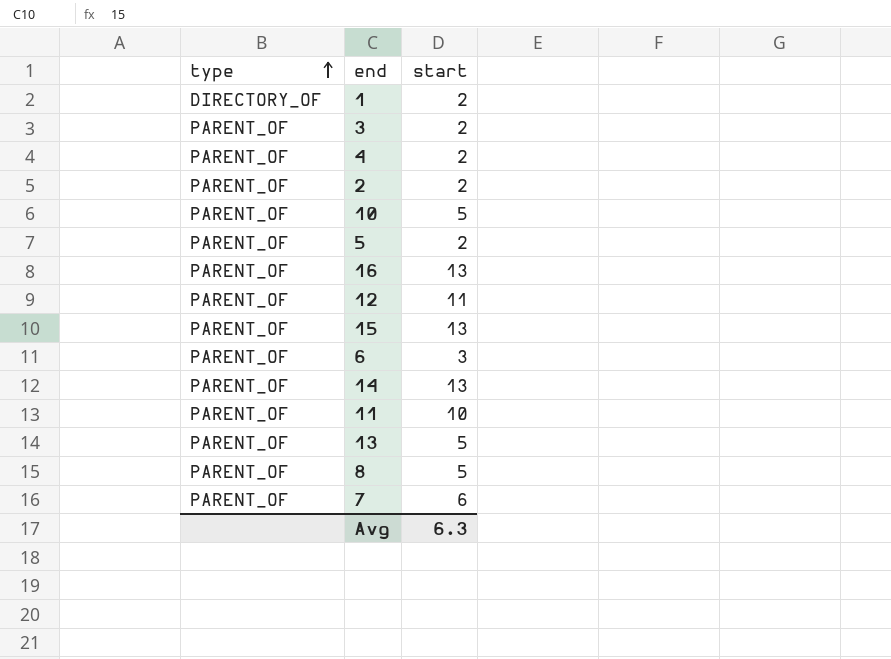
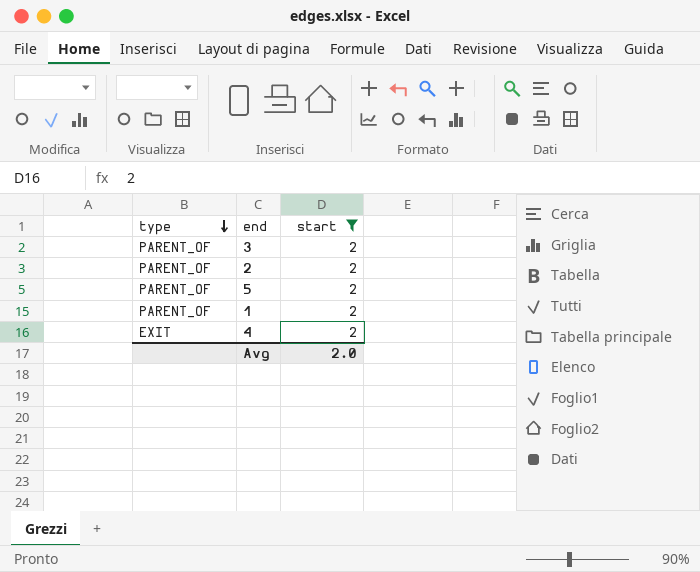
filter: none -> start = 2
row order: type ascending -> type descending
1 | type: DIRECTORY_OF -> PARENT_OF
4 | type: PARENT_OF -> EXIT
Avg | start: 6.3 -> 2.0

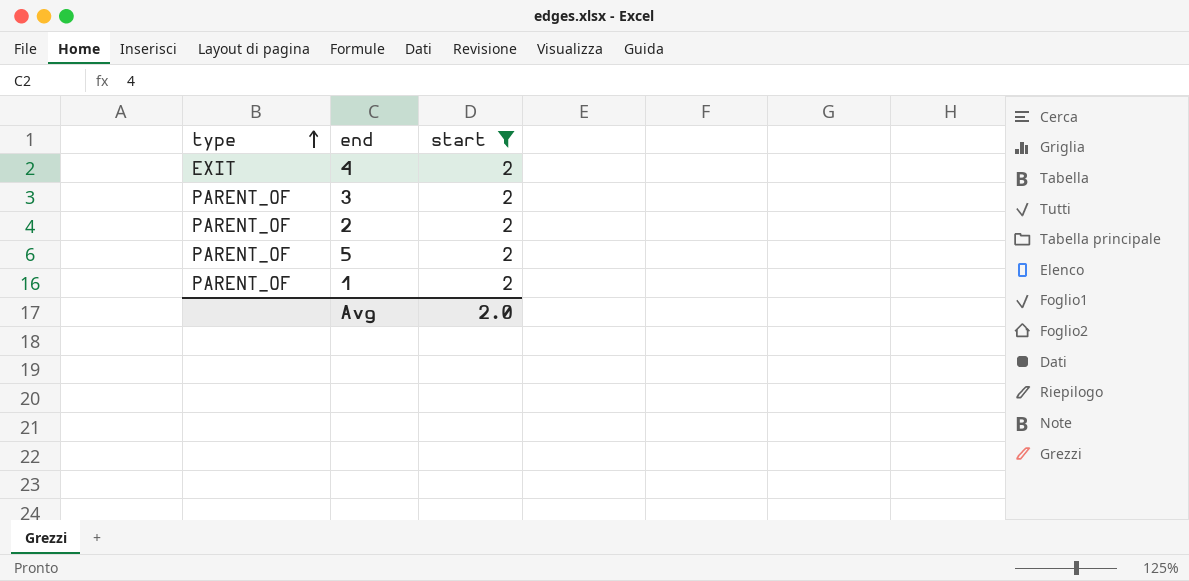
row order: type descending -> type ascending

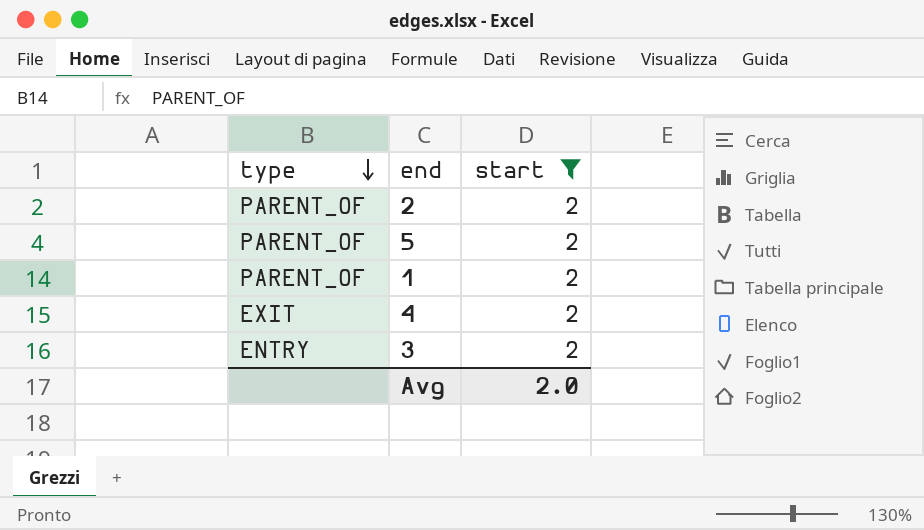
row order: type ascending -> type descending
3 | type: PARENT_OF -> ENTRY

